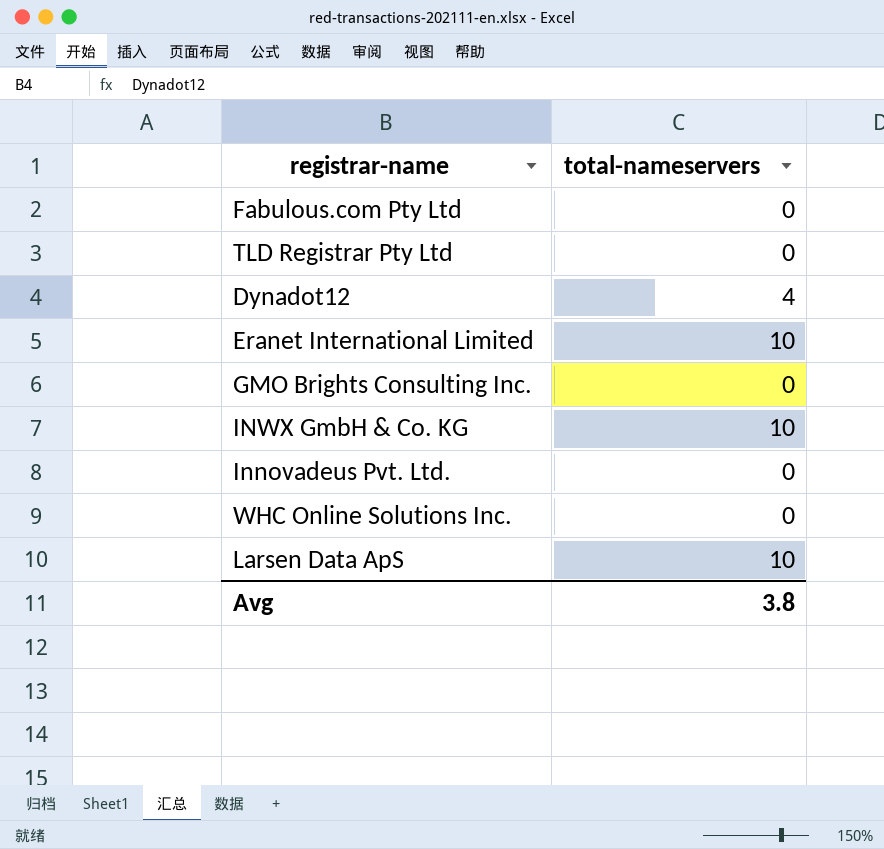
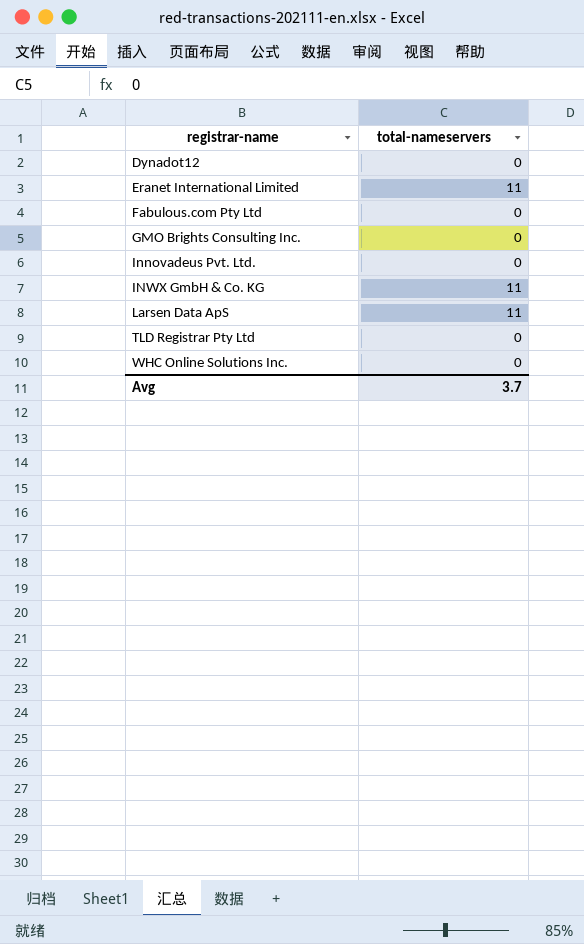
row order: none -> registrar-name ascending
Dynadot12 | total-nameservers: 4 -> 0
Eranet International Limited | total-nameservers: 10 -> 11
INWX GmbH & Co. KG | total-nameservers: 10 -> 11
Larsen Data ApS | total-nameservers: 10 -> 11
Avg | total-nameservers: 3.8 -> 3.7

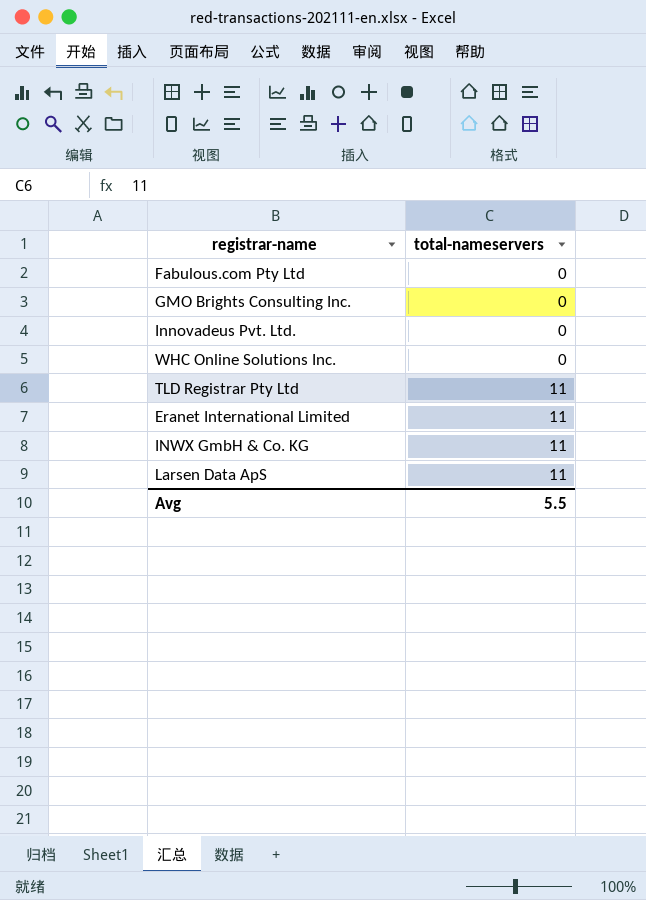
row order: registrar-name ascending -> total-nameservers ascending
row Dynadot12: 0 -> none
TLD Registrar Pty Ltd | total-nameservers: 0 -> 11
Avg | total-nameservers: 3.7 -> 5.5

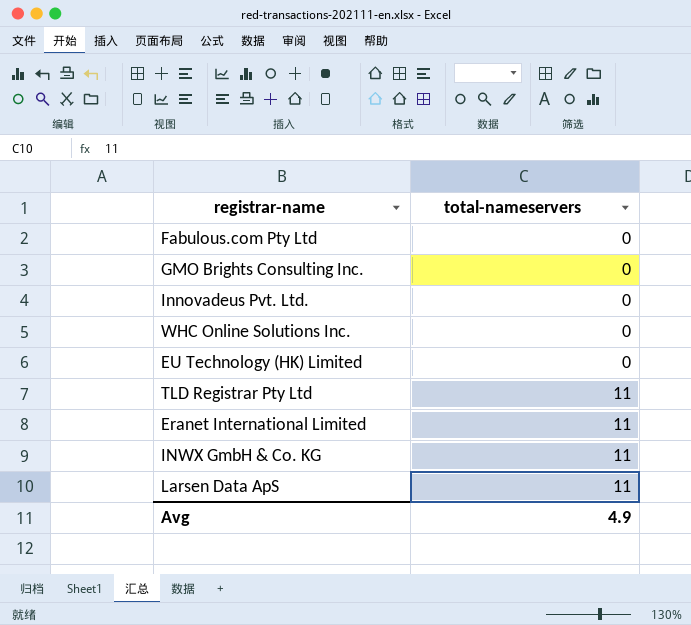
row EU Technology (HK) Limited: none -> 0
Avg | total-nameservers: 5.5 -> 4.9

